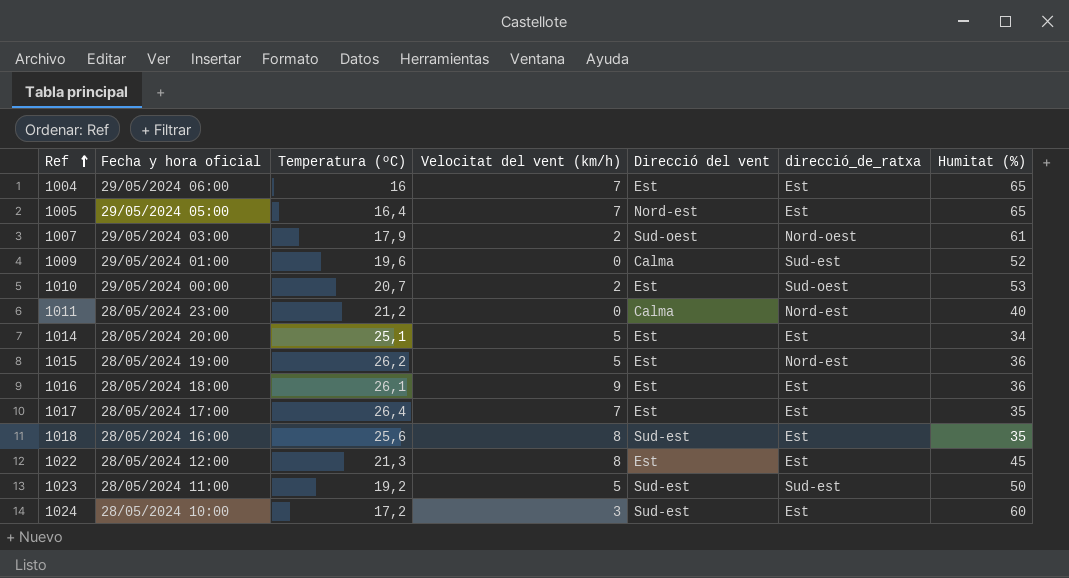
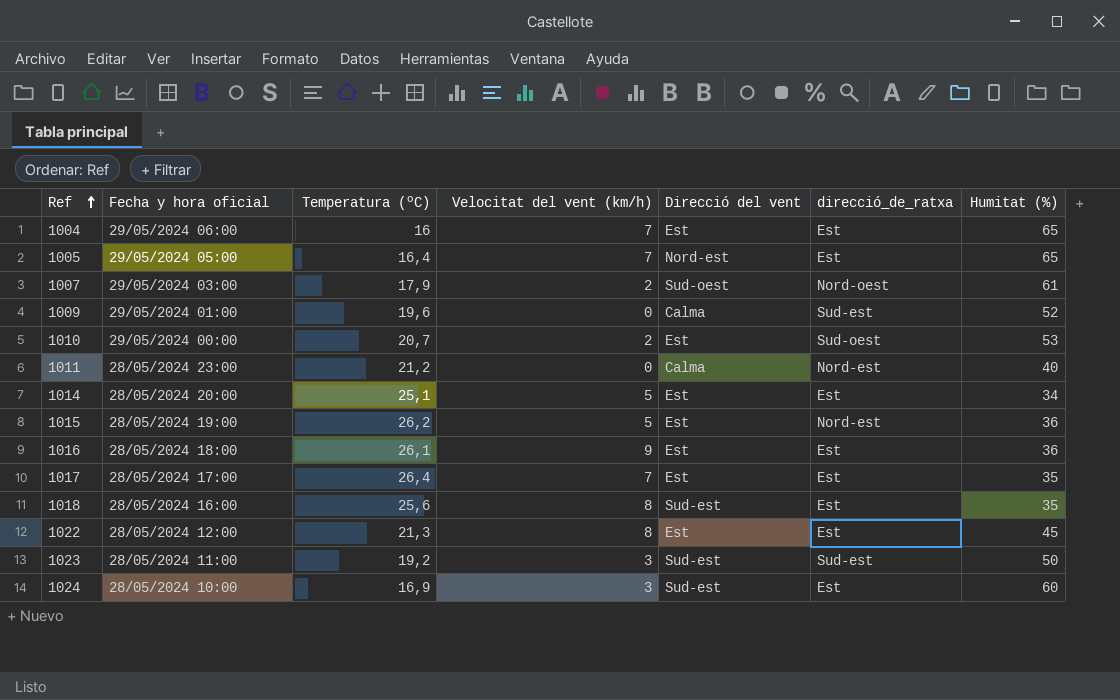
1023 | Velocitat del vent (km/h): 5 -> 3
1024 | Temperatura (ºC): 17,2 -> 16,9

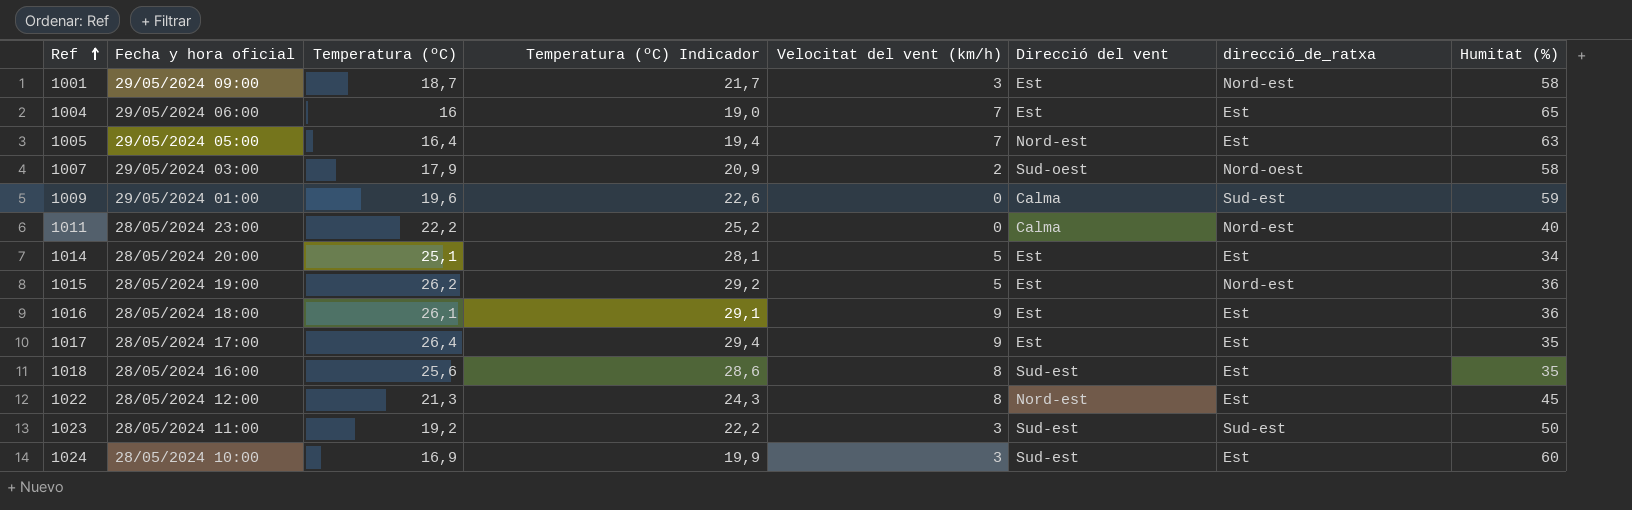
column Temperatura (ºC) Indicador | formula: none -> [Temperatura (ºC)] + 3
row 1010: 29/05/2024 00:00 | 20,7 | 2 | Est | Sud-oest | 53 -> none
row 1001: none -> 29/05/2024 09:00 | 18,7 | 21,7 | 3 | Est | Nord-est | 58
1005 | Humitat (%): 65 -> 63
1007 | Humitat (%): 61 -> 58
1009 | Humitat (%): 52 -> 59
1011 | Temperatura (ºC): 21,2 -> 22,2
1017 | Velocitat del vent (km/h): 7 -> 9
1022 | Direcció del vent: Est -> Nord-est

